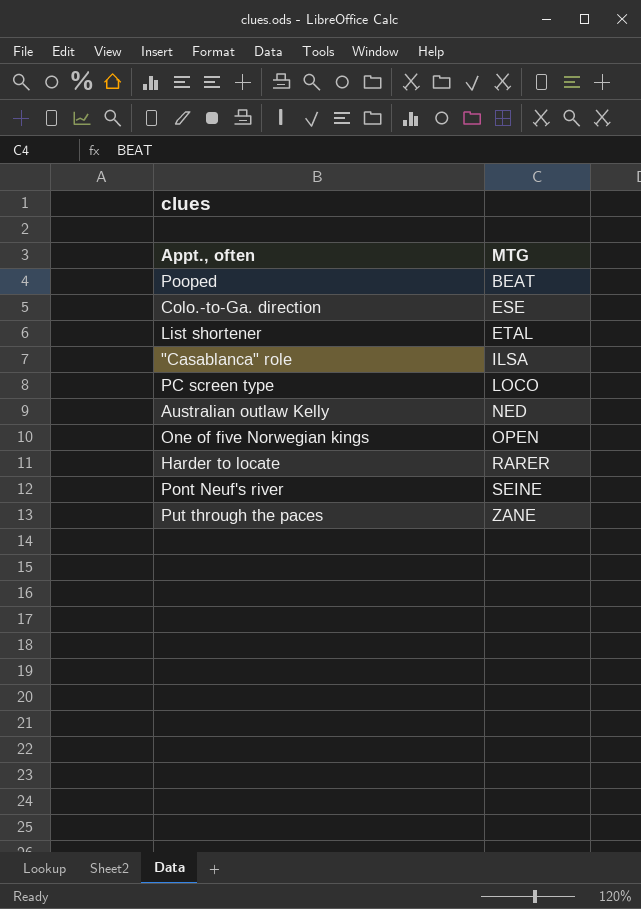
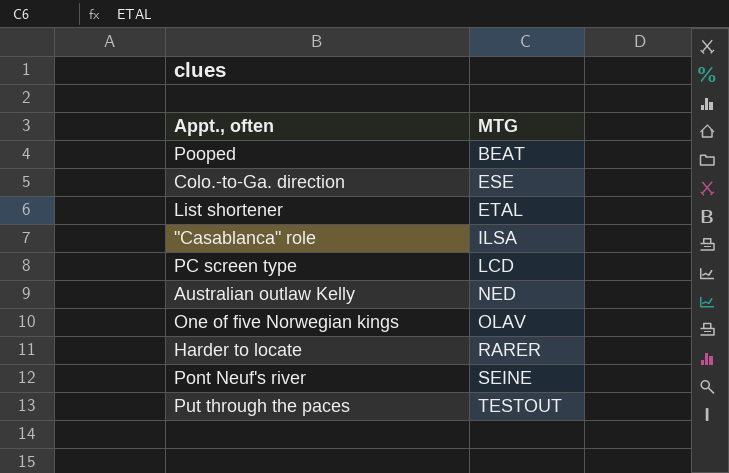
PC screen type | MTG: LOCO -> LCD
One of five Norwegian kings | MTG: OPEN -> OLAV
Put through the paces | MTG: ZANE -> TESTOUT

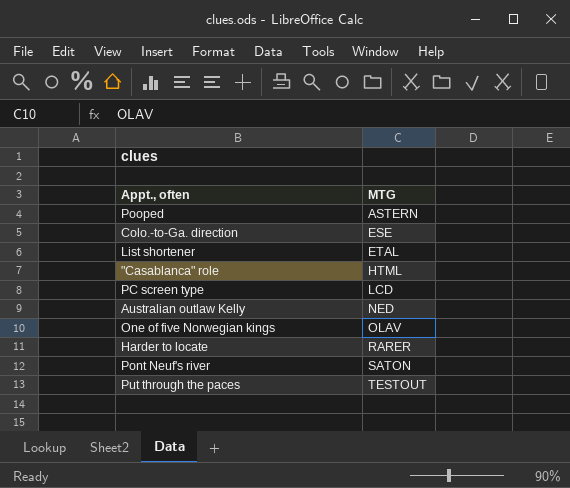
Pooped | MTG: BEAT -> ASTERN
"Casablanca" role | MTG: ILSA -> HTML
Pont Neuf's river | MTG: SEINE -> SATON

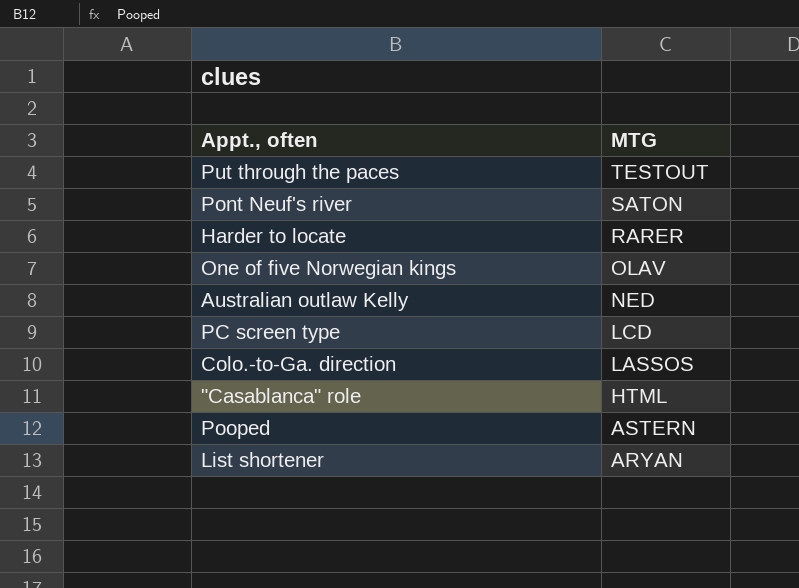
row order: MTG ascending -> MTG descending
Colo.-to-Ga. direction | MTG: ESE -> LASSOS
List shortener | MTG: ETAL -> ARYAN

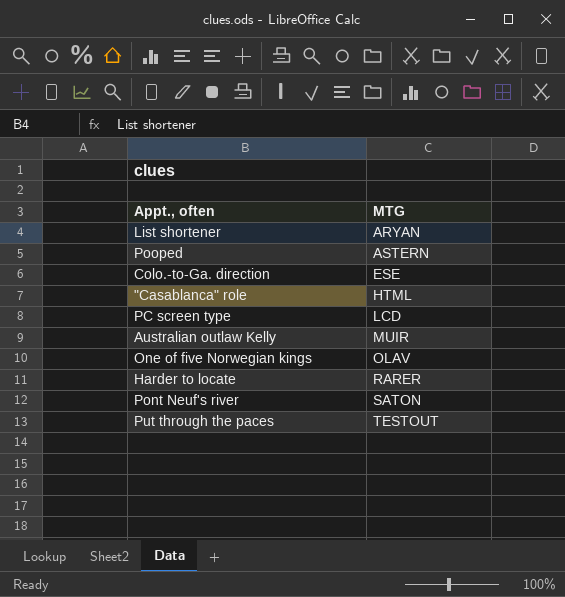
row order: MTG descending -> MTG ascending
Colo.-to-Ga. direction | MTG: LASSOS -> ESE
Australian outlaw Kelly | MTG: NED -> MUIR

